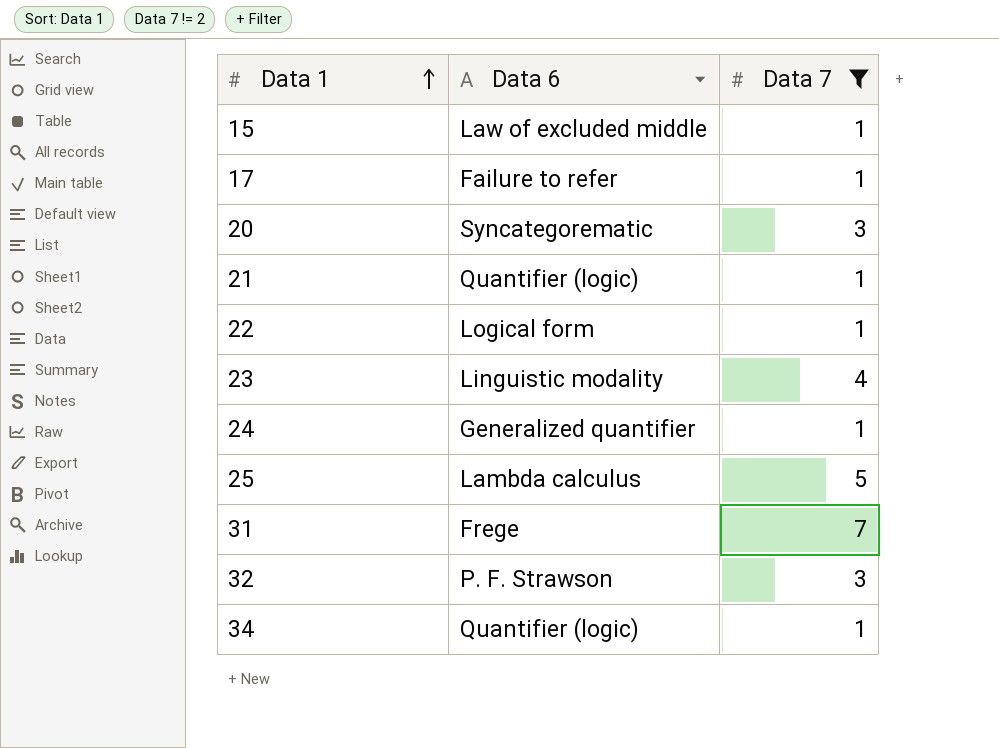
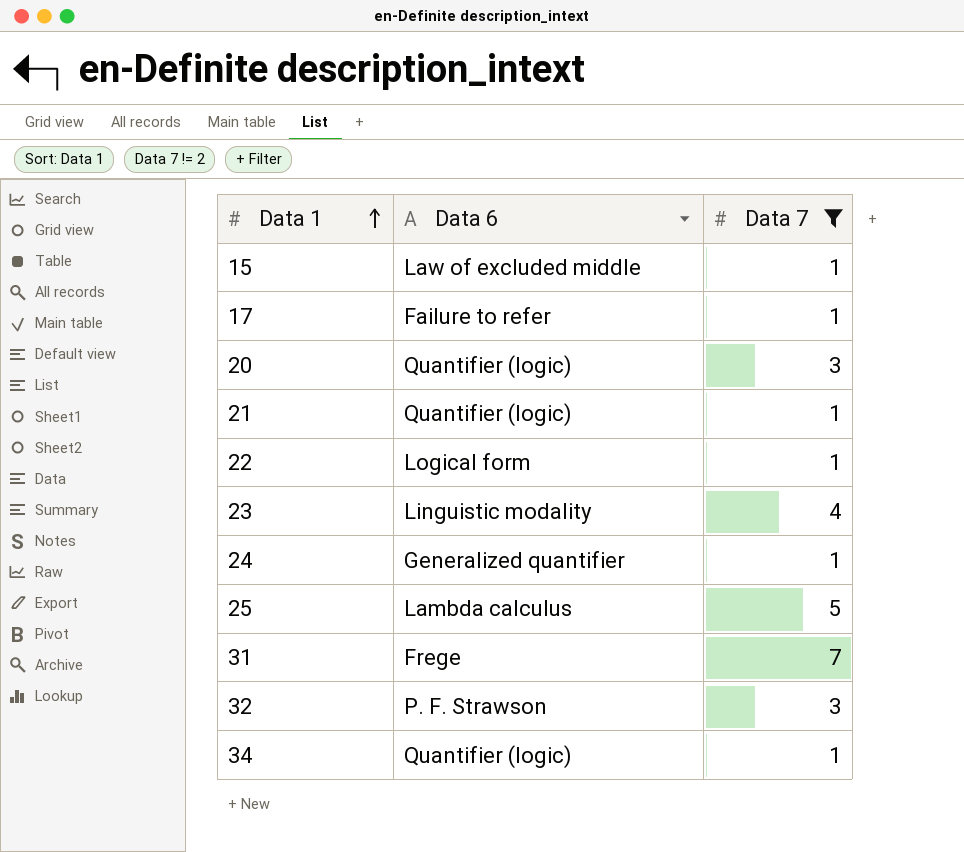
20 | Data 6: Syncategorematic -> Quantifier (logic)

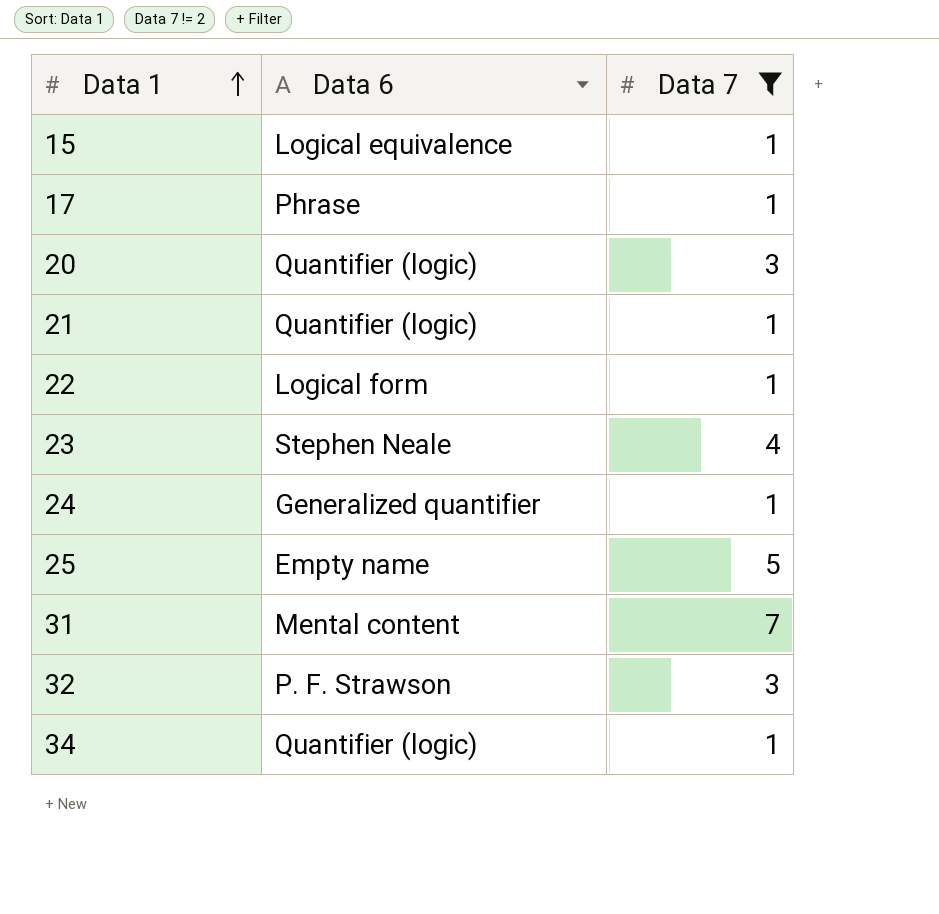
15 | Data 6: Law of excluded middle -> Logical equivalence
17 | Data 6: Failure to refer -> Phrase
23 | Data 6: Linguistic modality -> Stephen Neale
25 | Data 6: Lambda calculus -> Empty name
31 | Data 6: Frege -> Mental content

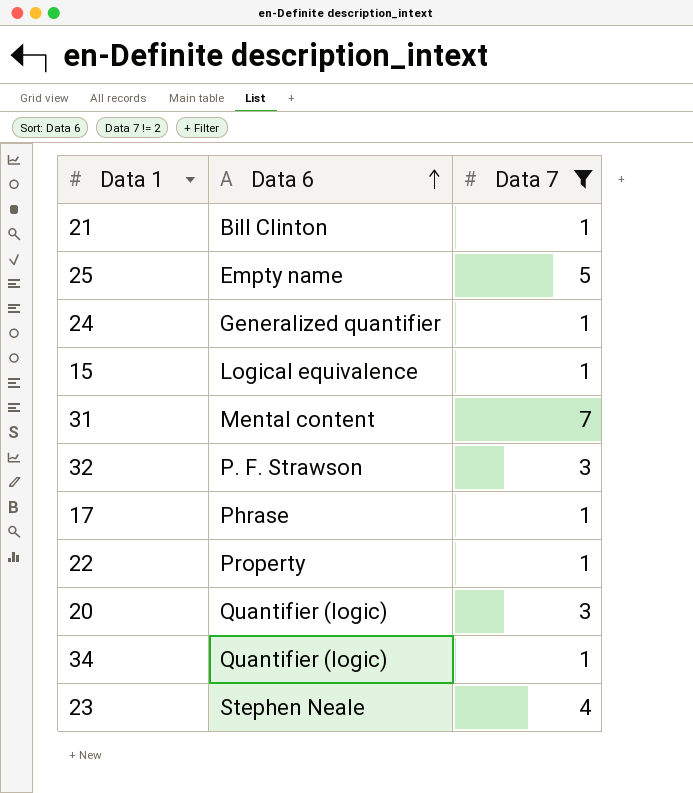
row order: Data 1 ascending -> Data 6 ascending
21 | Data 6: Quantifier (logic) -> Bill Clinton
22 | Data 6: Logical form -> Property

